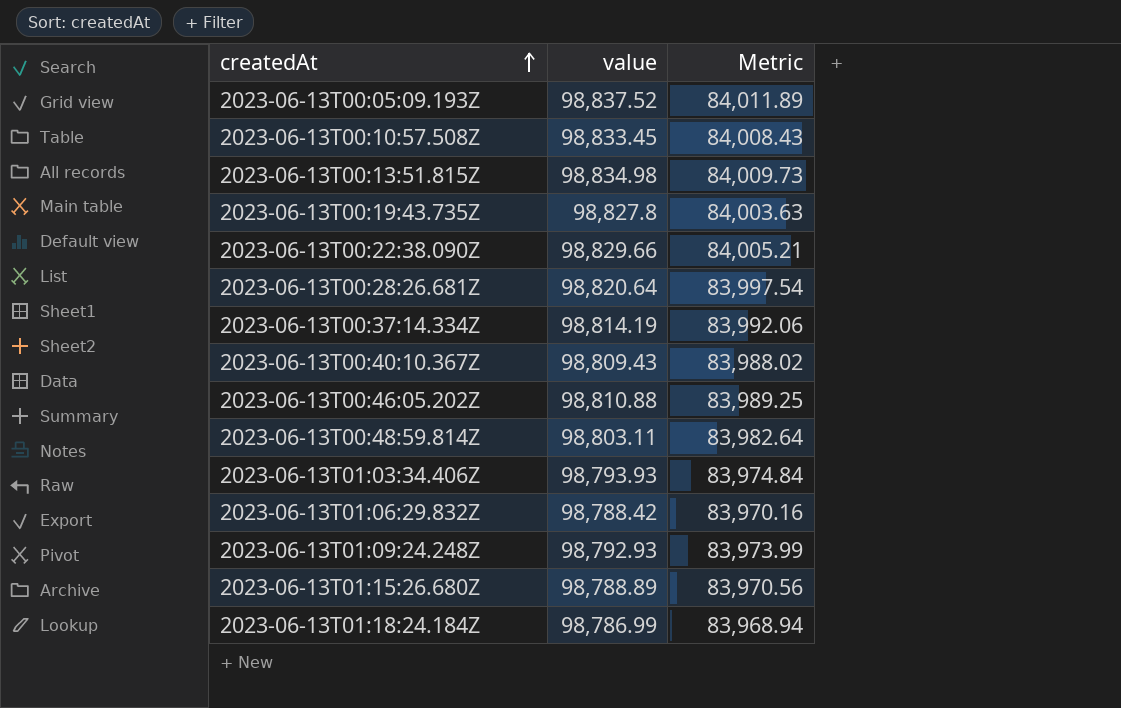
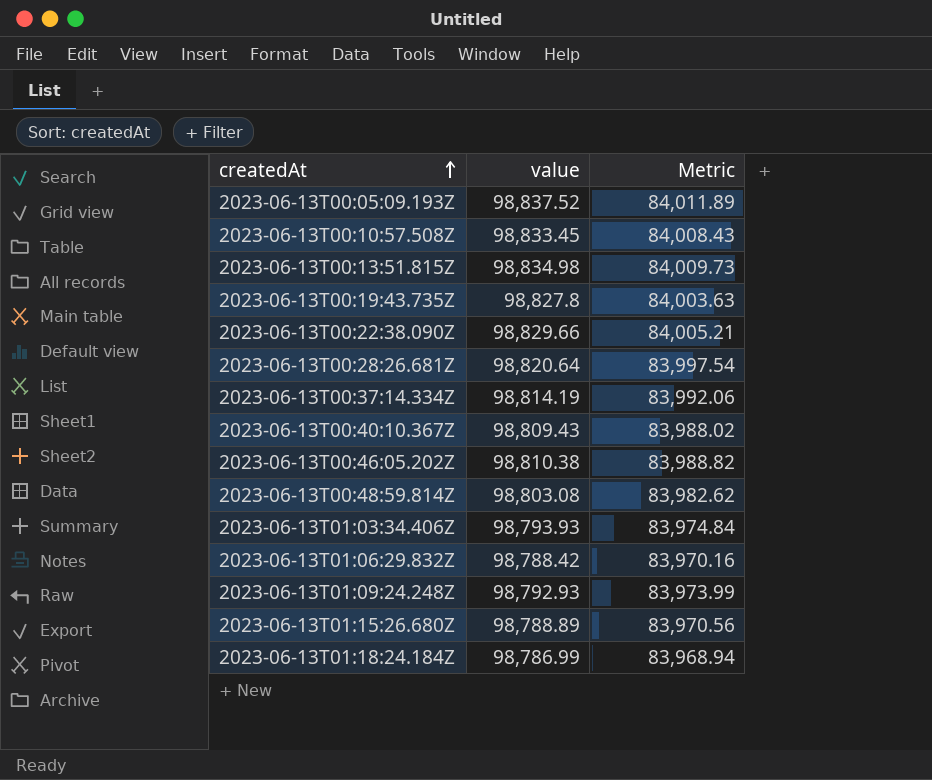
2023-06-13T00:46:05.202Z | value: 98,810.88 -> 98,810.38
2023-06-13T00:46:05.202Z | Metric: 83,989.25 -> 83,988.82
2023-06-13T00:48:59.814Z | value: 98,803.11 -> 98,803.08
2023-06-13T00:48:59.814Z | Metric: 83,982.64 -> 83,982.62

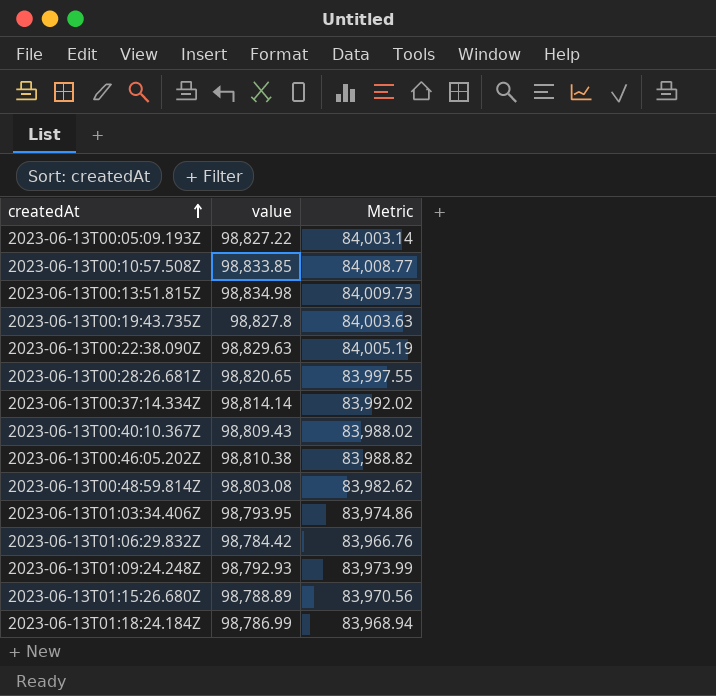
2023-06-13T00:05:09.193Z | value: 98,837.52 -> 98,827.22
2023-06-13T00:05:09.193Z | Metric: 84,011.89 -> 84,003.14
2023-06-13T00:10:57.508Z | value: 98,833.45 -> 98,833.85
2023-06-13T00:10:57.508Z | Metric: 84,008.43 -> 84,008.77
2023-06-13T00:22:38.090Z | value: 98,829.66 -> 98,829.63
2023-06-13T00:22:38.090Z | Metric: 84,005.21 -> 84,005.19
2023-06-13T00:28:26.681Z | value: 98,820.64 -> 98,820.65
2023-06-13T00:28:26.681Z | Metric: 83,997.54 -> 83,997.55
2023-06-13T00:37:14.334Z | value: 98,814.19 -> 98,814.14
2023-06-13T00:37:14.334Z | Metric: 83,992.06 -> 83,992.02
2023-06-13T01:03:34.406Z | value: 98,793.93 -> 98,793.95
2023-06-13T01:03:34.406Z | Metric: 83,974.84 -> 83,974.86
2023-06-13T01:06:29.832Z | value: 98,788.42 -> 98,784.42
2023-06-13T01:06:29.832Z | Metric: 83,970.16 -> 83,966.76

